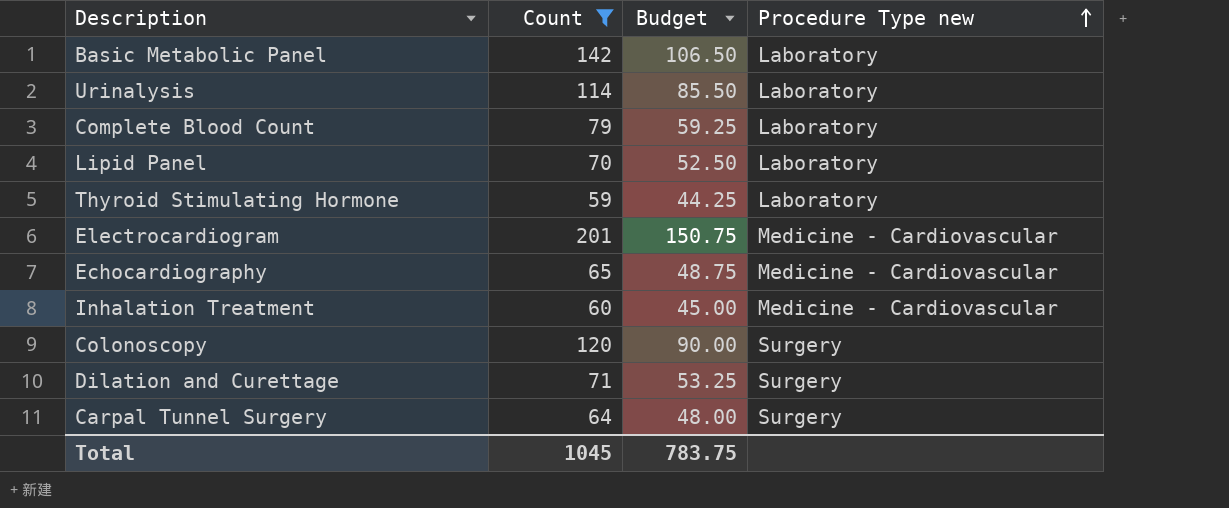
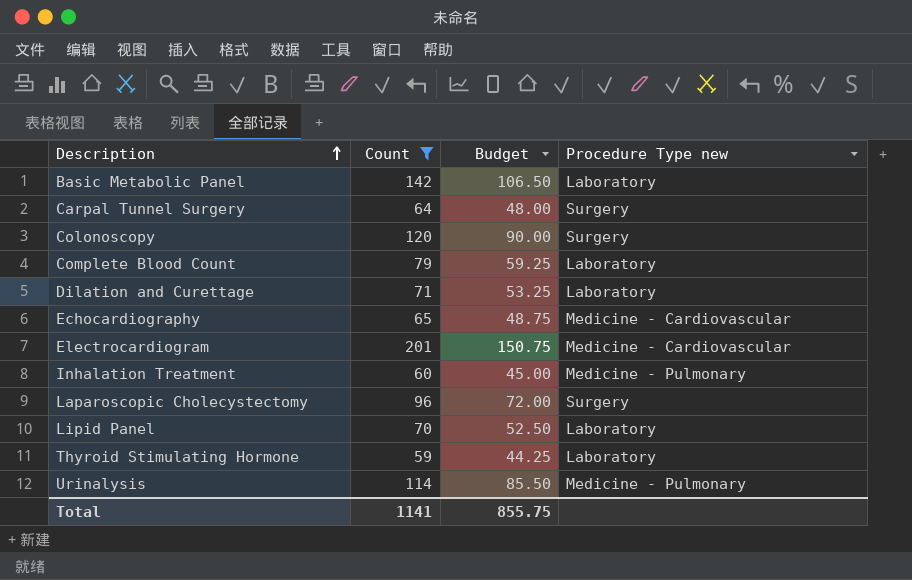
row order: Procedure Type new ascending -> Description ascending
Dilation and Curettage | Procedure Type new: Surgery -> Laboratory
Inhalation Treatment | Procedure Type new: Medicine - Cardiovascular -> Medicine - Pulmonary
row Laparoscopic Cholecystectomy: none -> 96 | 72.00 | Surgery
Urinalysis | Procedure Type new: Laboratory -> Medicine - Pulmonary
Total | Count: 1045 -> 1141
Total | Budget: 783.75 -> 855.75

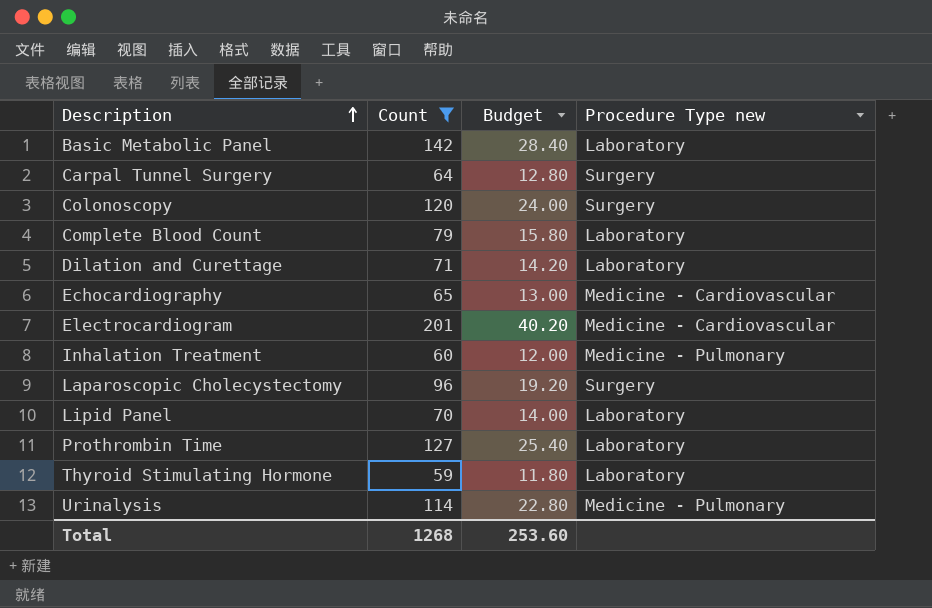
column Budget | formula: [Count] * 0.75 -> [Count] * 0.2
row Prothrombin Time: none -> 127 | 25.40 | Laboratory
Total | Count: 1141 -> 1268
Total | Budget: 855.75 -> 253.60

